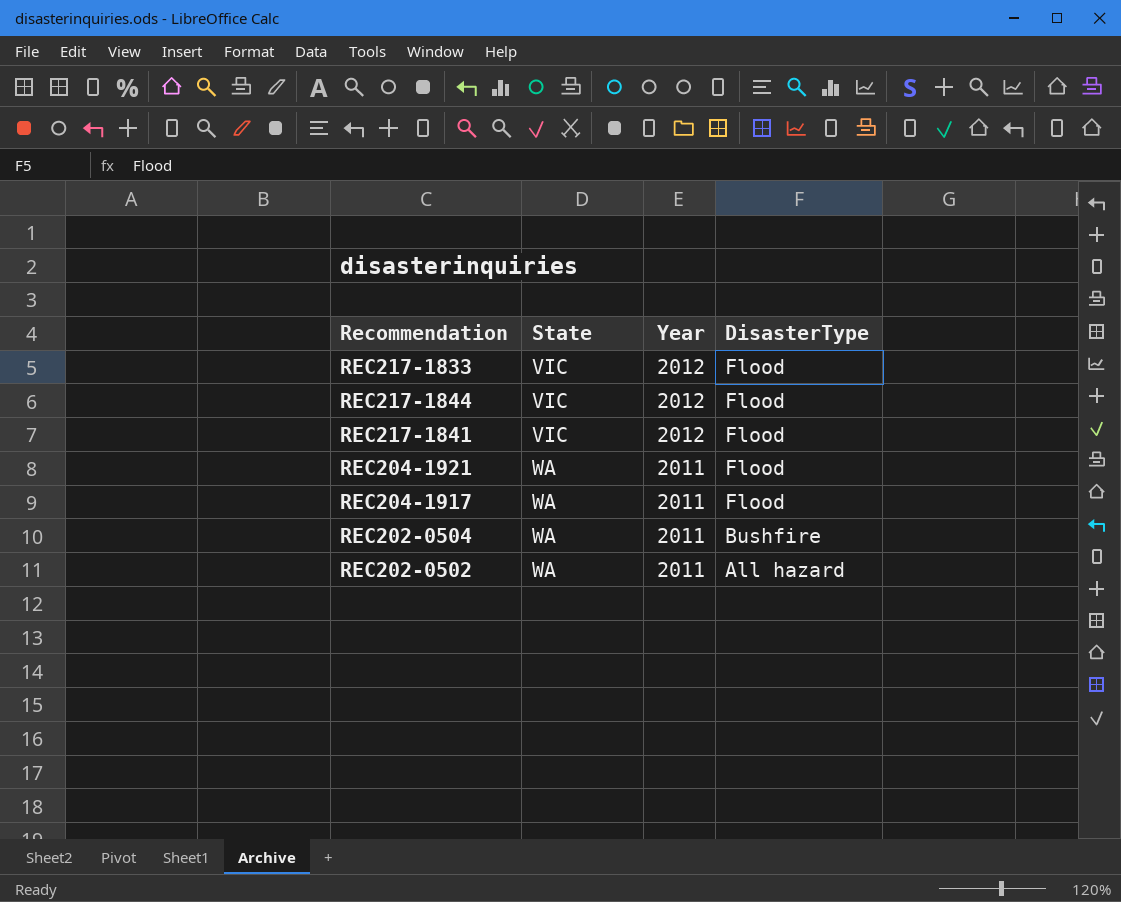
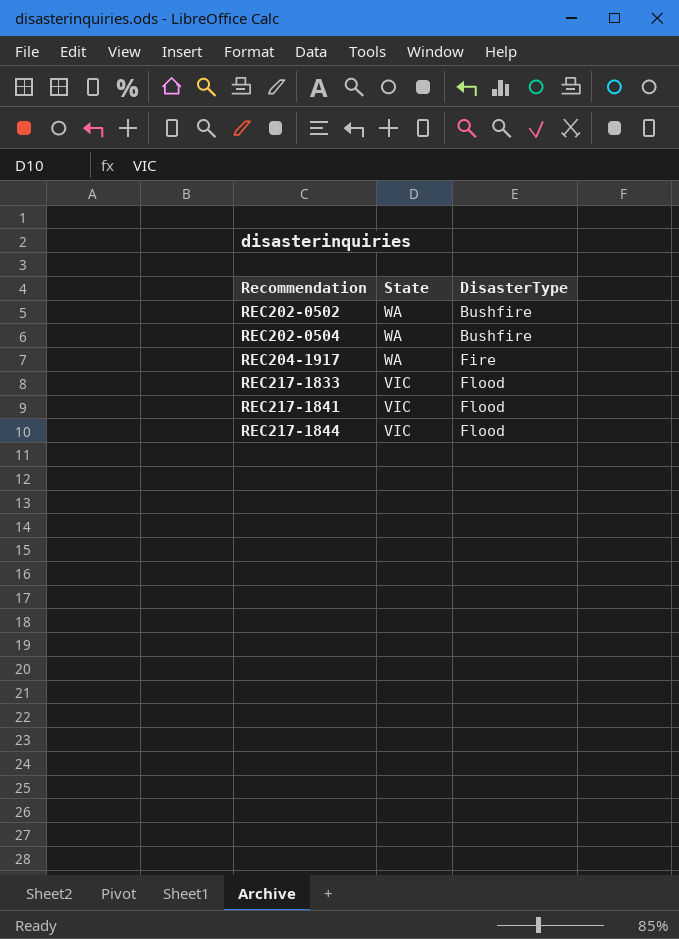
row order: State ascending -> Recommendation ascending
column Year | position: 3 -> none
row REC204-1921: WA | 2011 | Flood -> none
REC202-0502 | DisasterType: All hazard -> Bushfire
REC204-1917 | DisasterType: Flood -> Fire

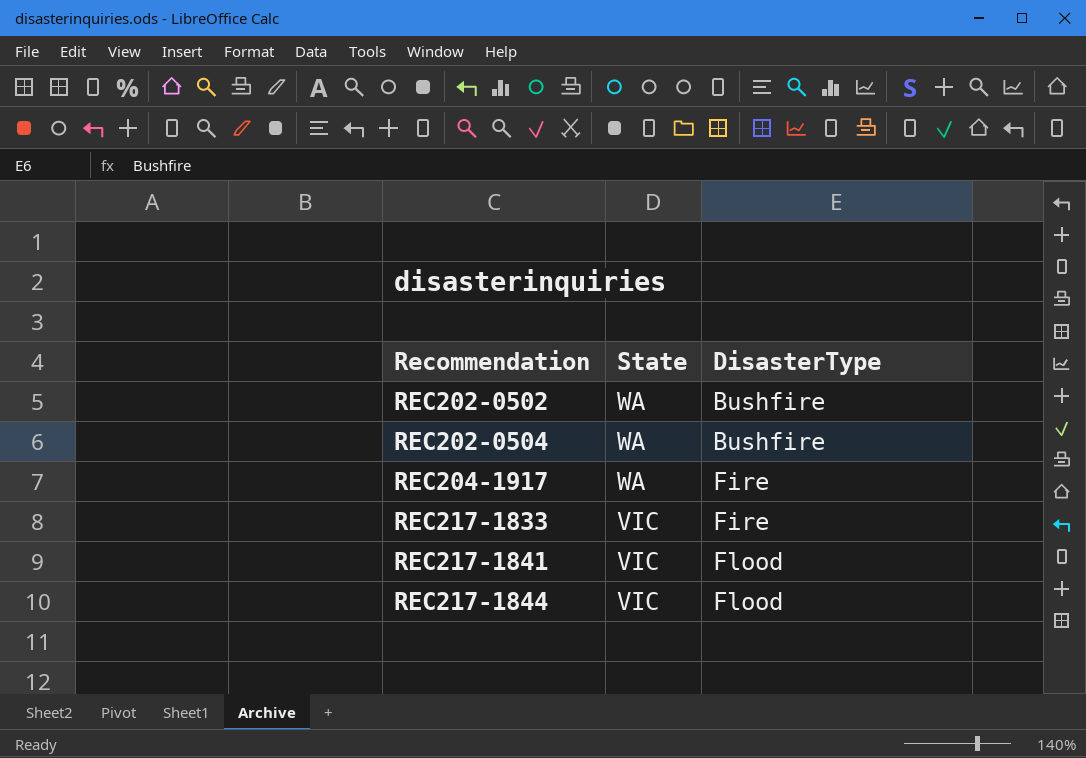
REC217-1833 | DisasterType: Flood -> Fire

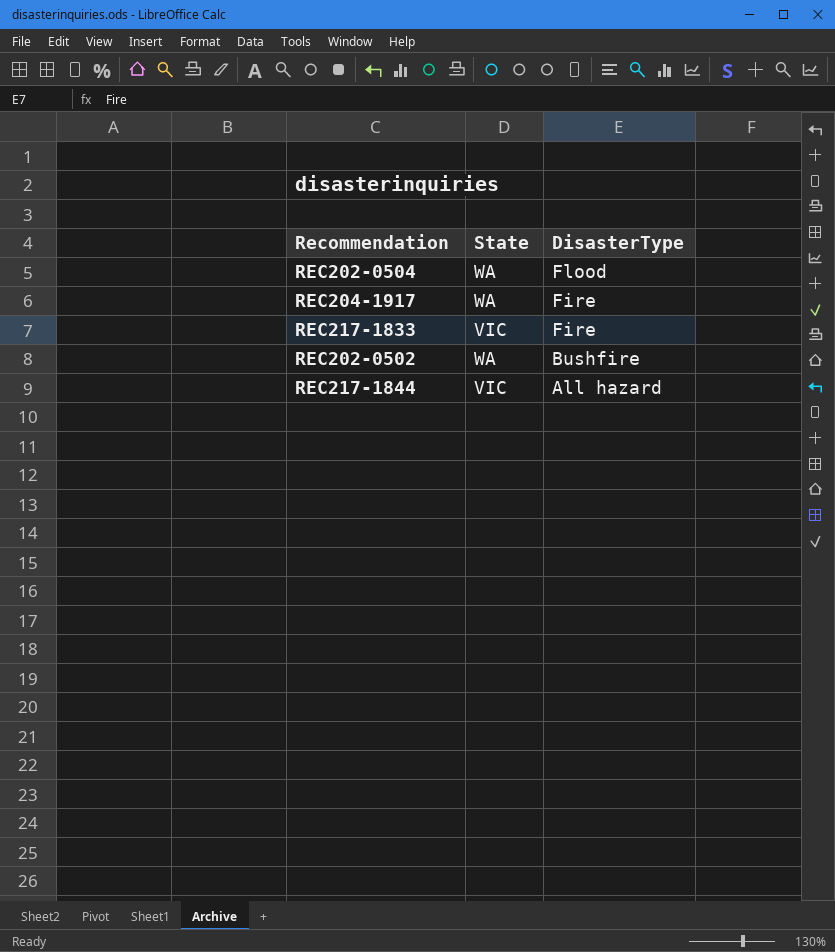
row order: Recommendation ascending -> DisasterType descending
row REC217-1841: VIC | Flood -> none
REC202-0504 | DisasterType: Bushfire -> Flood
REC217-1844 | DisasterType: Flood -> All hazard

